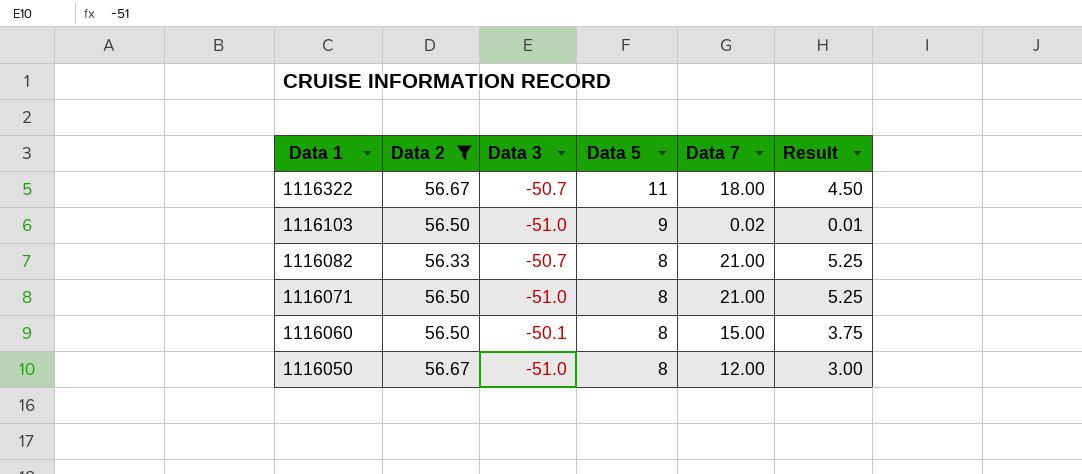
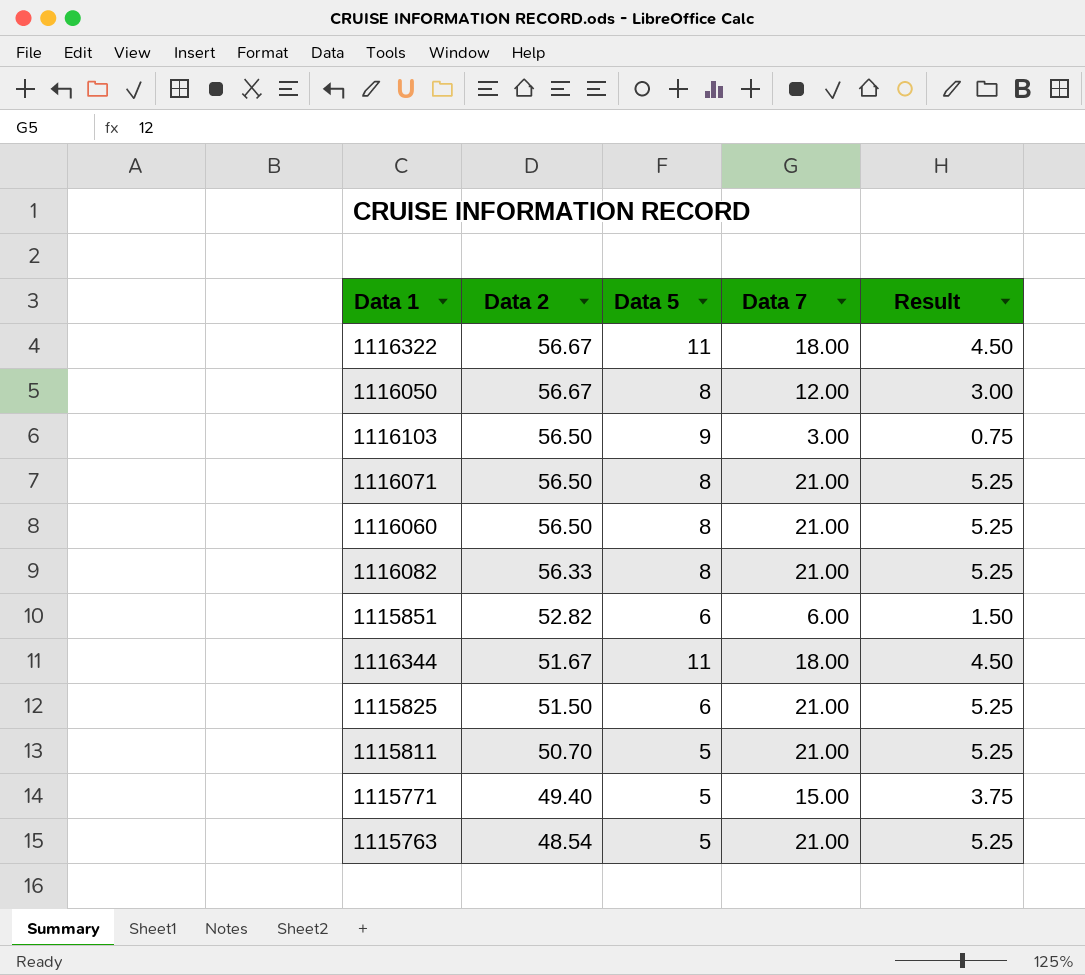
filter: Data 2 >= 56.33 -> none
row order: Data 1 descending -> Data 2 descending
column Data 3 | position: 3 -> none
1116103 | Data 7: 0.02 -> 3.00
1116103 | Result: 0.01 -> 0.75
1116060 | Data 7: 15.00 -> 21.00
1116060 | Result: 3.75 -> 5.25

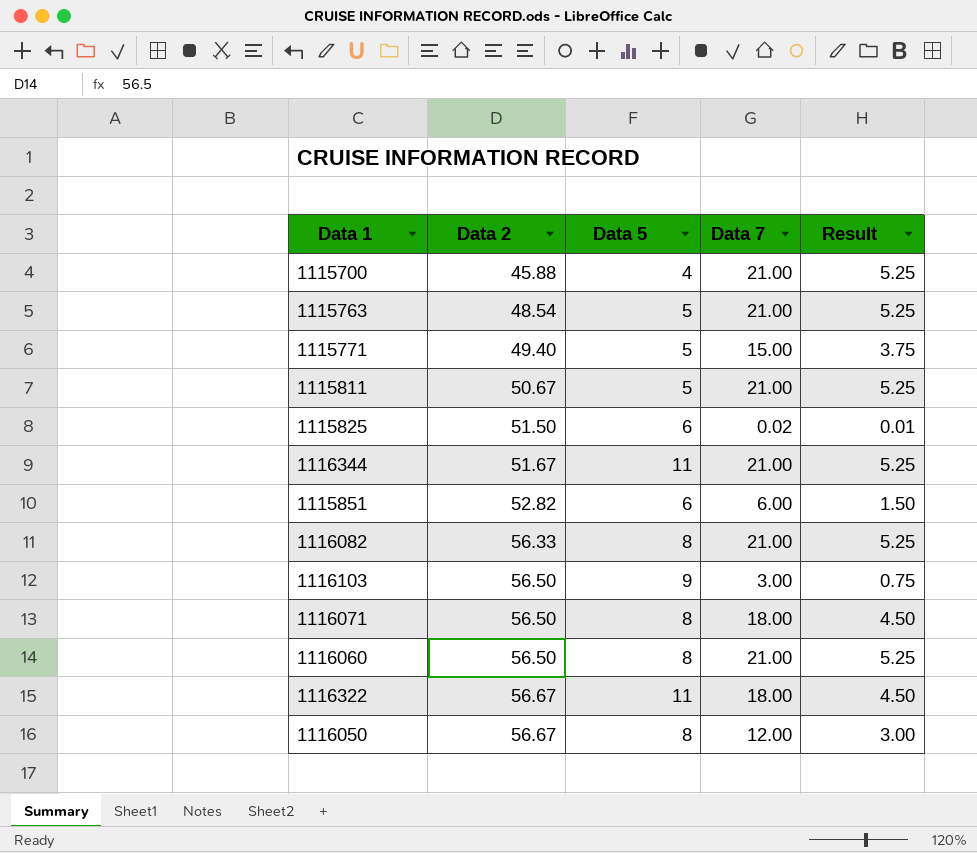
row order: Data 2 descending -> Data 2 ascending
row 1115700: none -> 45.88 | 4 | 21.00 | 5.25
1115811 | Data 2: 50.70 -> 50.67
1115825 | Data 7: 21.00 -> 0.02
1115825 | Result: 5.25 -> 0.01
1116344 | Data 7: 18.00 -> 21.00
1116344 | Result: 4.50 -> 5.25
1116071 | Data 7: 21.00 -> 18.00
1116071 | Result: 5.25 -> 4.50

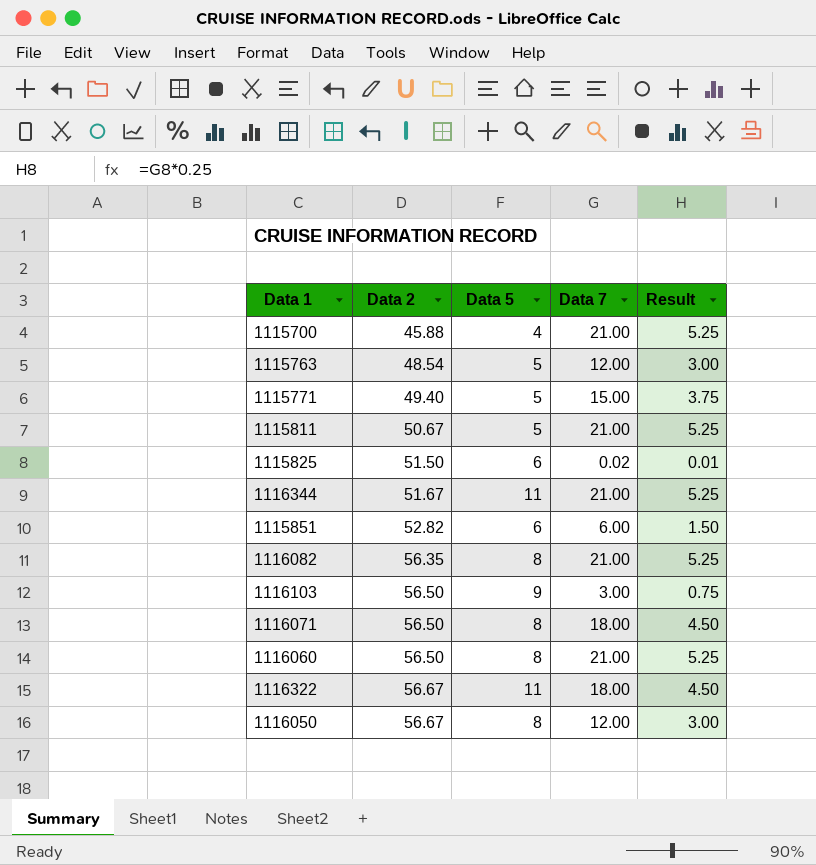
1115763 | Data 7: 21.00 -> 12.00
1115763 | Result: 5.25 -> 3.00
1116082 | Data 2: 56.33 -> 56.35

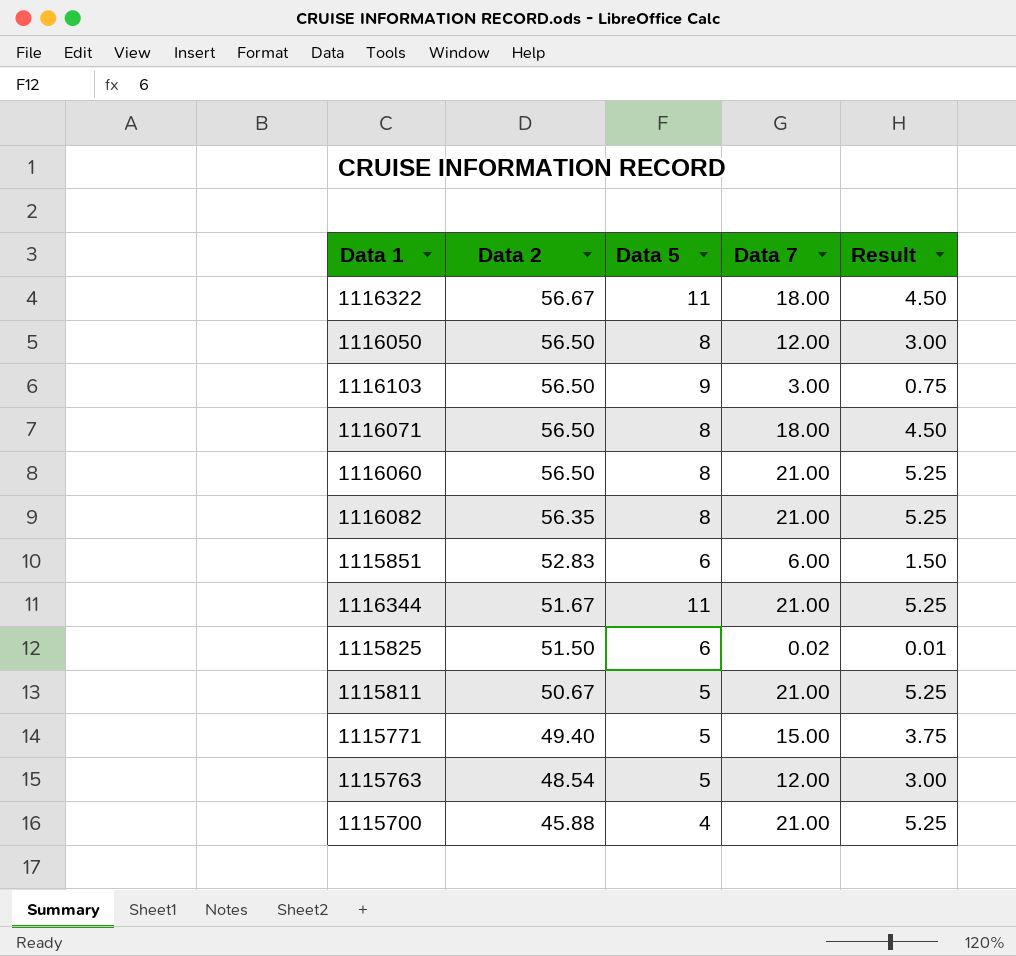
row order: Data 2 ascending -> Data 2 descending
1116050 | Data 2: 56.67 -> 56.50
1115851 | Data 2: 52.82 -> 52.83

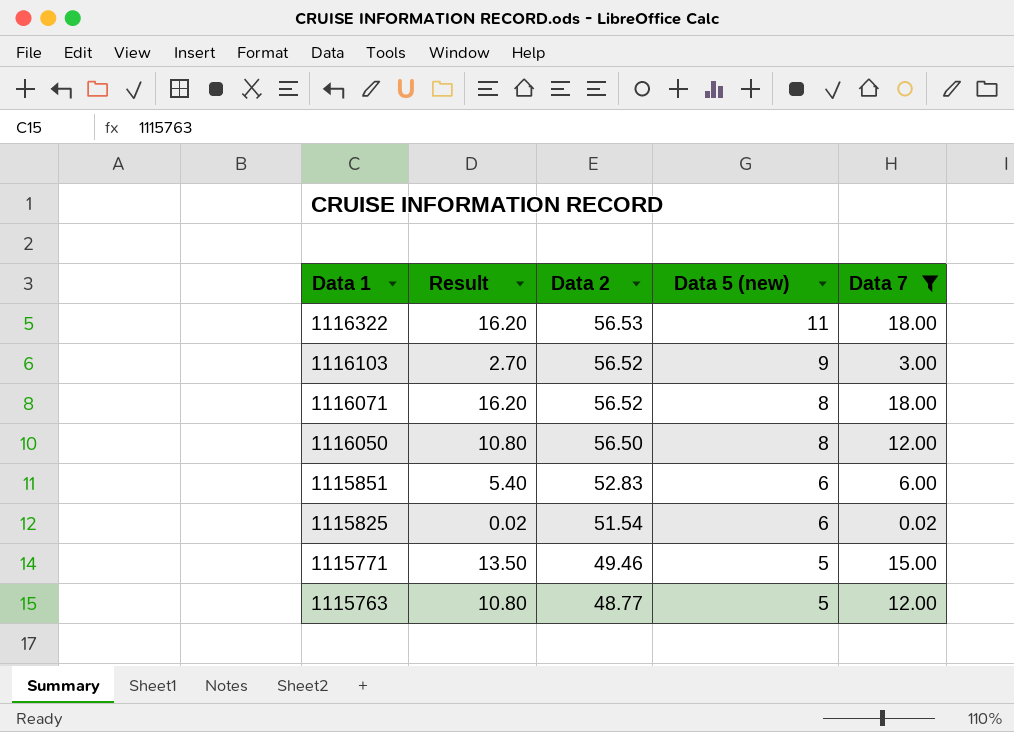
filter: none -> Data 7 != 21.00
row order: Data 2 descending -> Data 1 descending
column Result | formula: [Data 7] * 0.25 -> [Data 7] * 0.9
column Result | position: 5 -> 2
column name: Data 5 -> Data 5 (new)
1116322 | Data 2: 56.67 -> 56.53
1116103 | Data 2: 56.50 -> 56.52
1116071 | Data 2: 56.50 -> 56.52
1115825 | Data 2: 51.50 -> 51.54
1115771 | Data 2: 49.40 -> 49.46
1115763 | Data 2: 48.54 -> 48.77

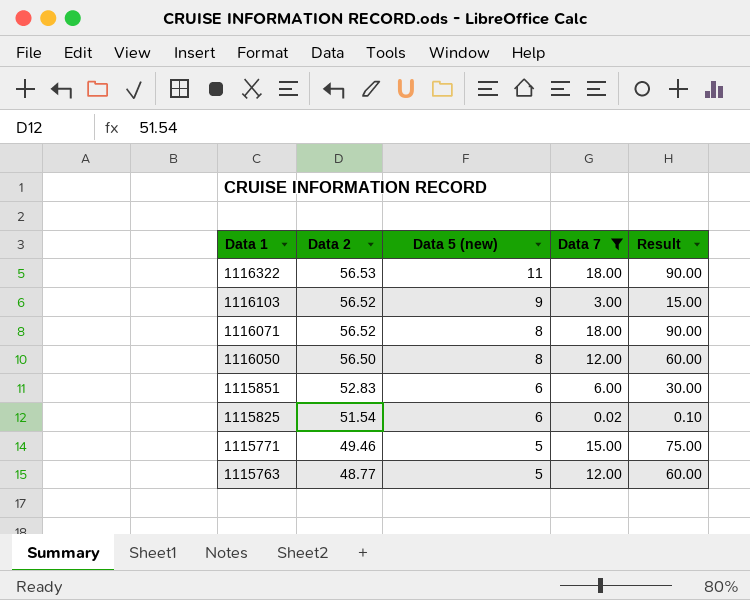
column Result | formula: [Data 7] * 0.9 -> [Data 7] * 5
column Result | position: 2 -> 5

